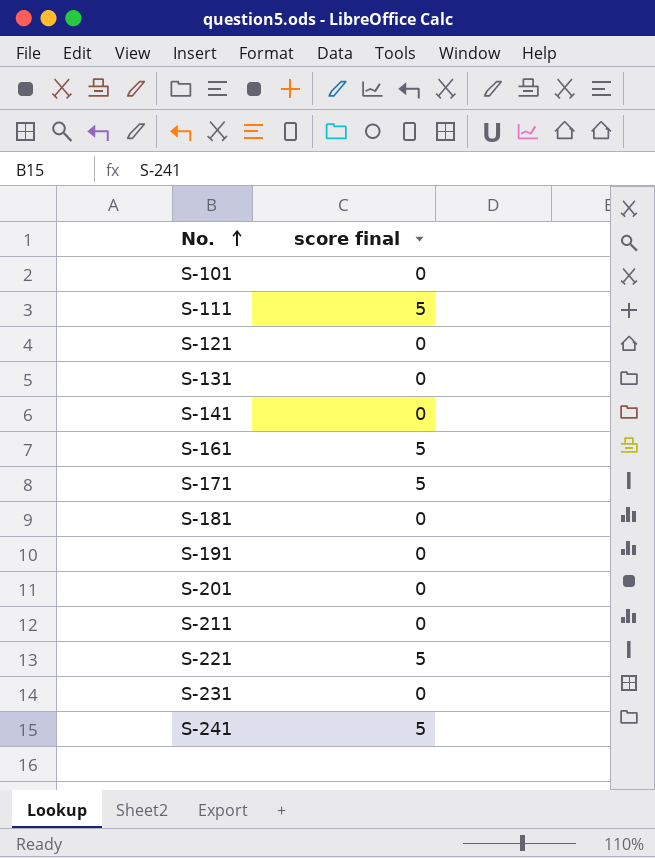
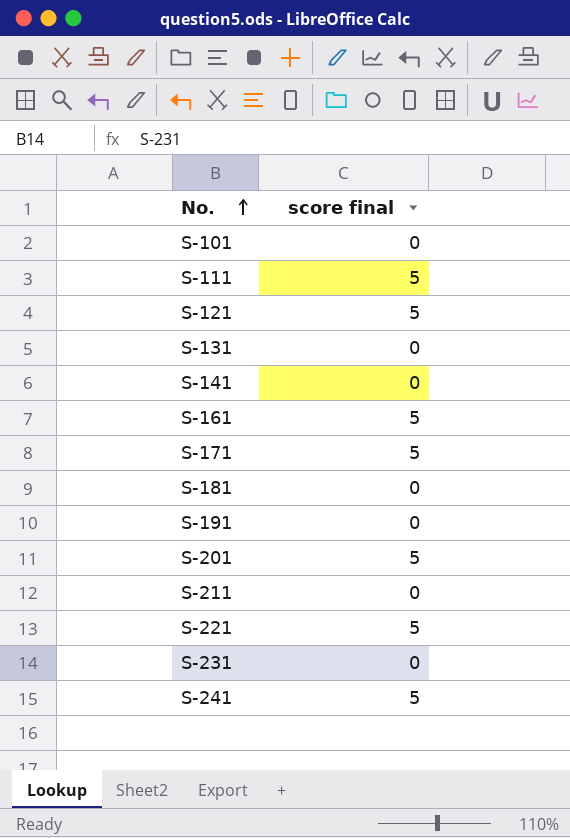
S-121 | score final: 0 -> 5
S-201 | score final: 0 -> 5

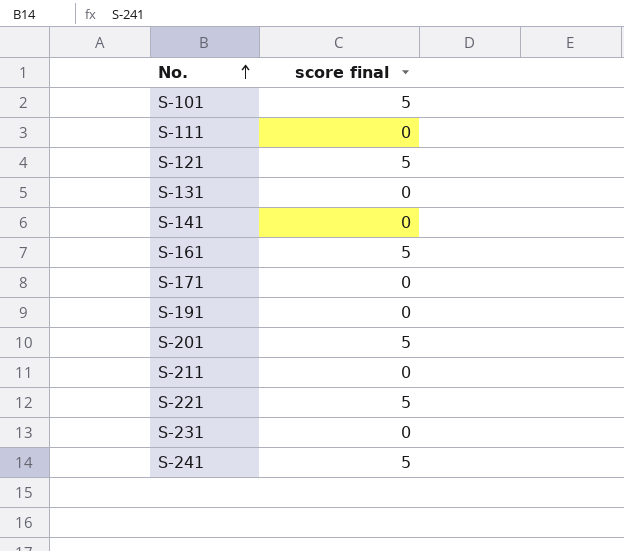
row S-181: 0 -> none
S-101 | score final: 0 -> 5
S-111 | score final: 5 -> 0
S-171 | score final: 5 -> 0

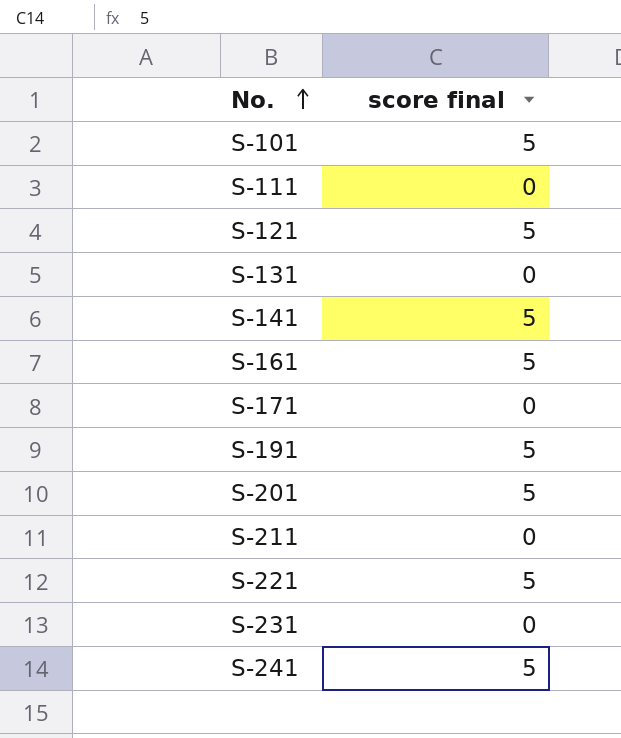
S-141 | score final: 0 -> 5
S-191 | score final: 0 -> 5

